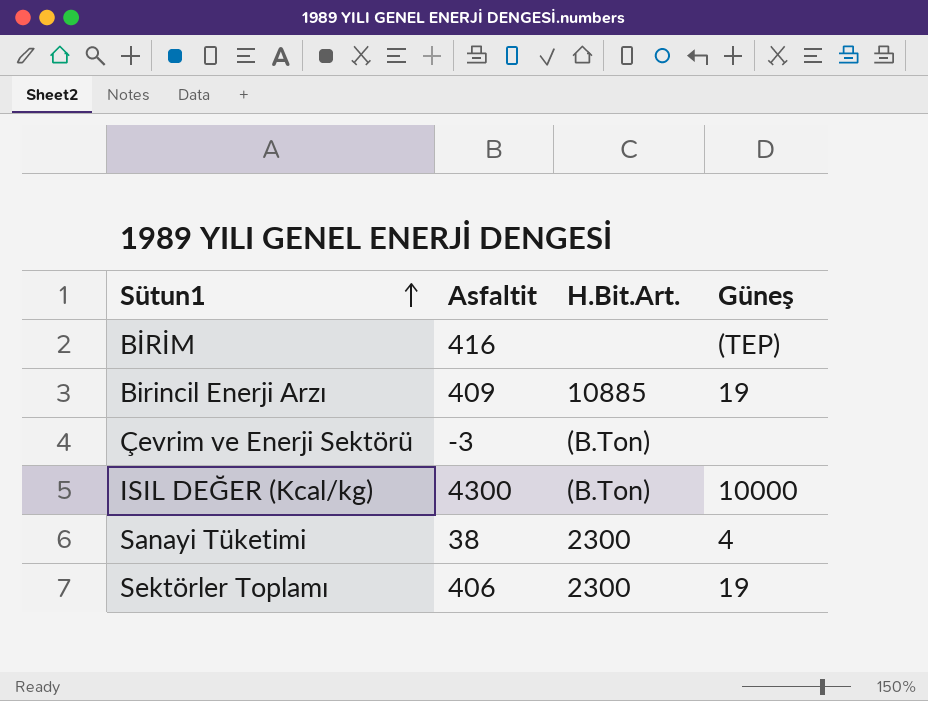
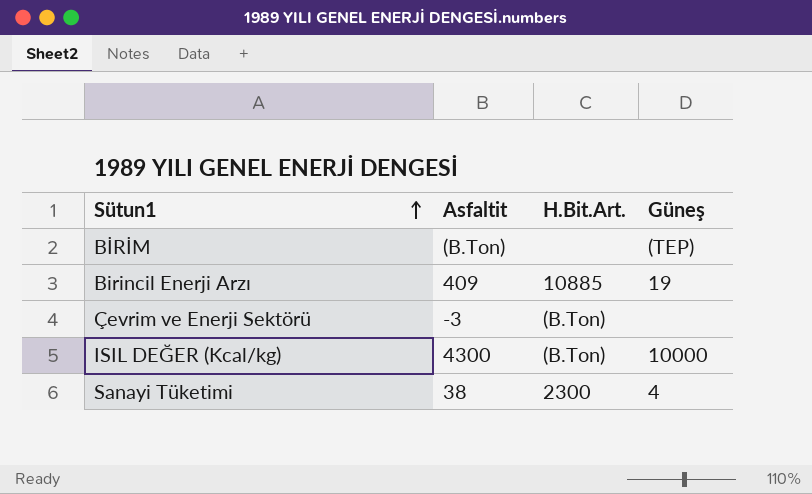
row Sektörler Toplamı: 406 | 2300 | 19 -> none
BİRİM | Asfaltit: 416 -> (B.Ton)

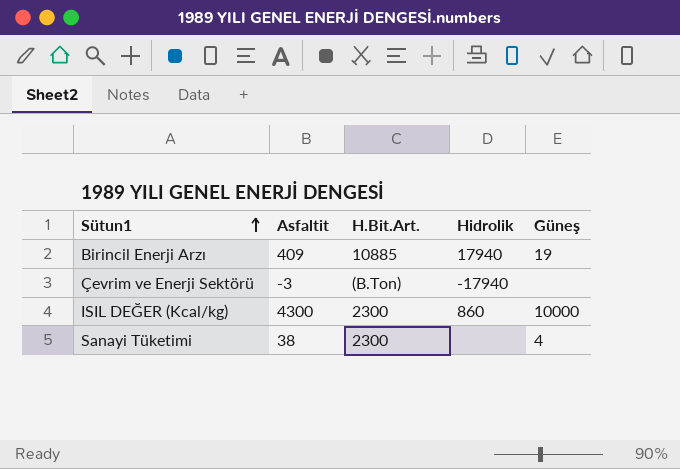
column Hidrolik | position: none -> 4
row BİRİM: (B.Ton) | none | (TEP) -> none
ISIL DEĞER (Kcal/kg) | H.Bit.Art.: (B.Ton) -> 2300

